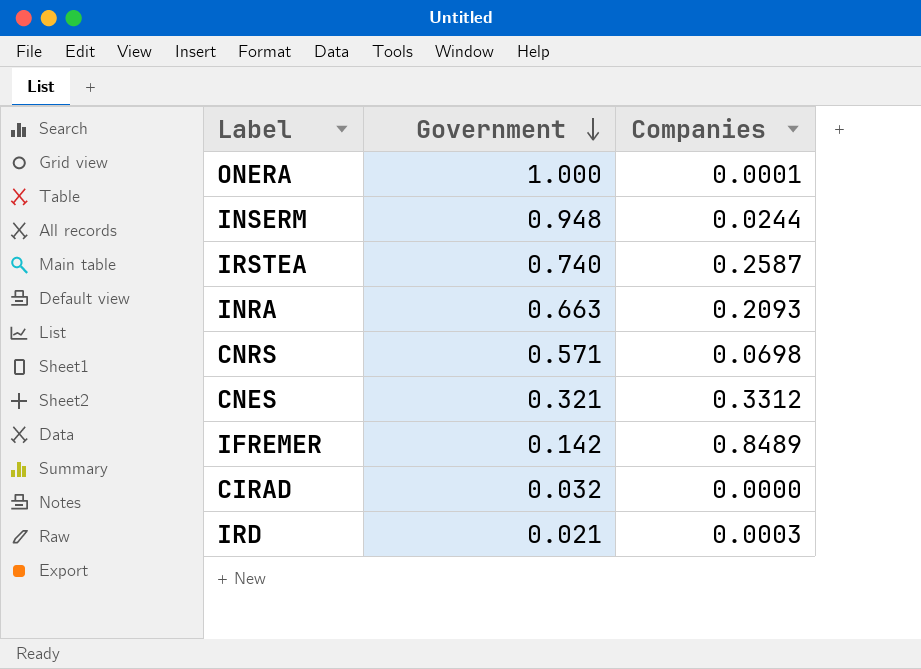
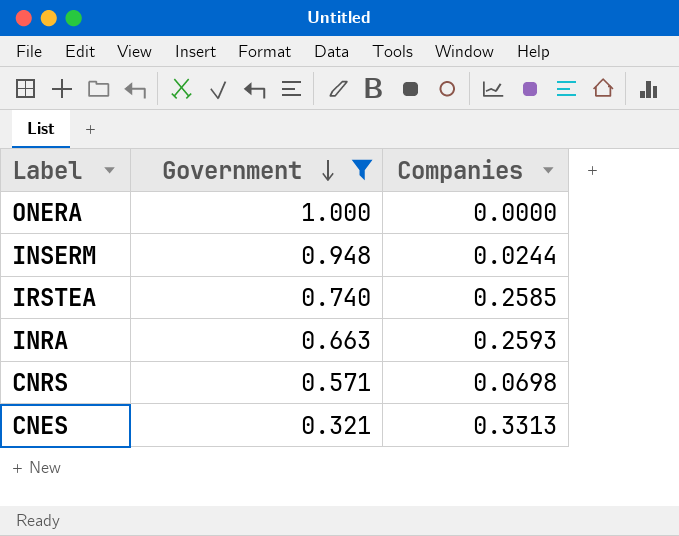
filter: none -> Government >= 0.321
ONERA | Companies: 0.0001 -> 0.0000
IRSTEA | Companies: 0.2587 -> 0.2585
INRA | Companies: 0.2093 -> 0.2593
CNES | Companies: 0.3312 -> 0.3313

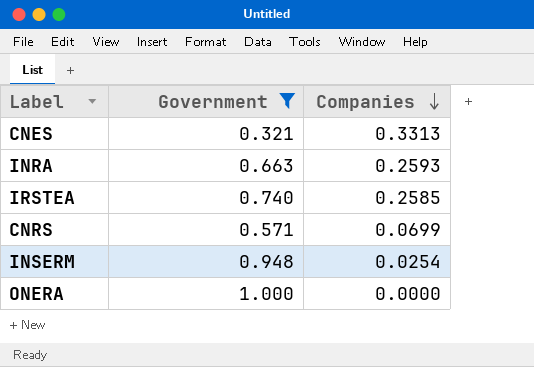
row order: Government descending -> Companies descending
CNRS | Companies: 0.0698 -> 0.0699
INSERM | Companies: 0.0244 -> 0.0254

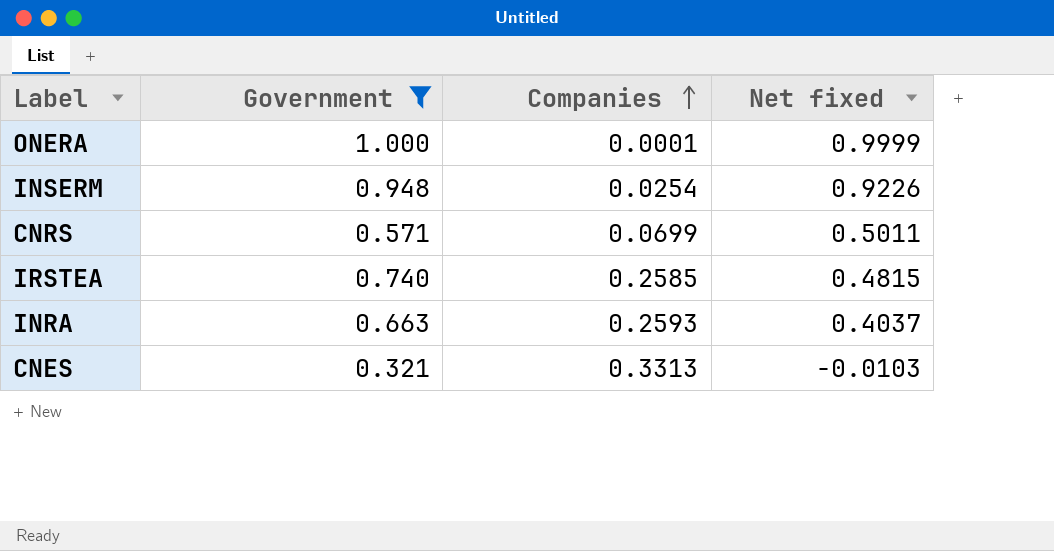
row order: Companies descending -> Companies ascending
column Net fixed | formula: none -> [Government] - [Companies]
ONERA | Companies: 0.0000 -> 0.0001

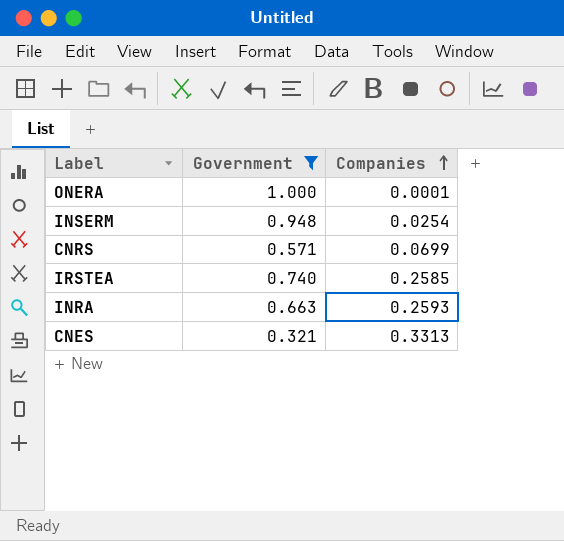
column Net fixed | formula: [Government] - [Companies] -> none

